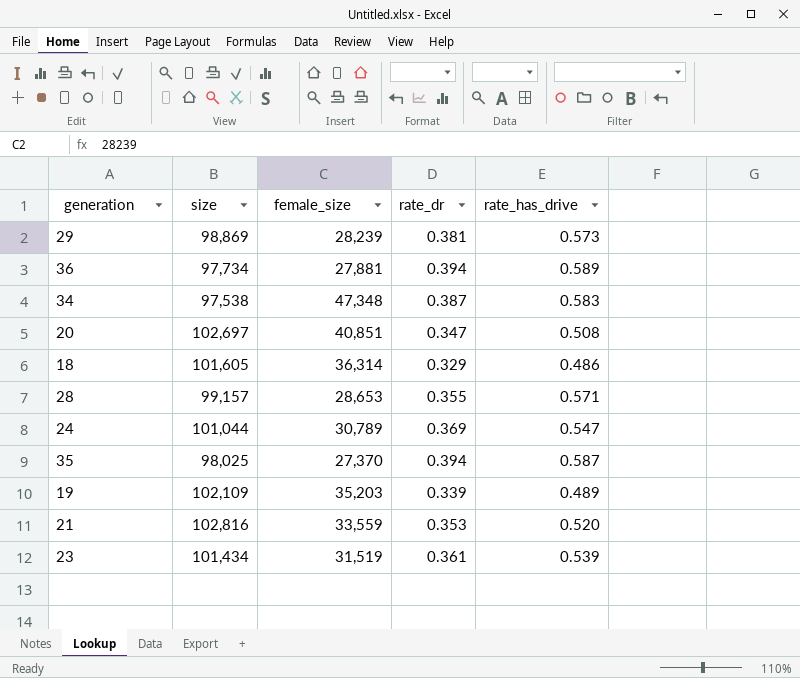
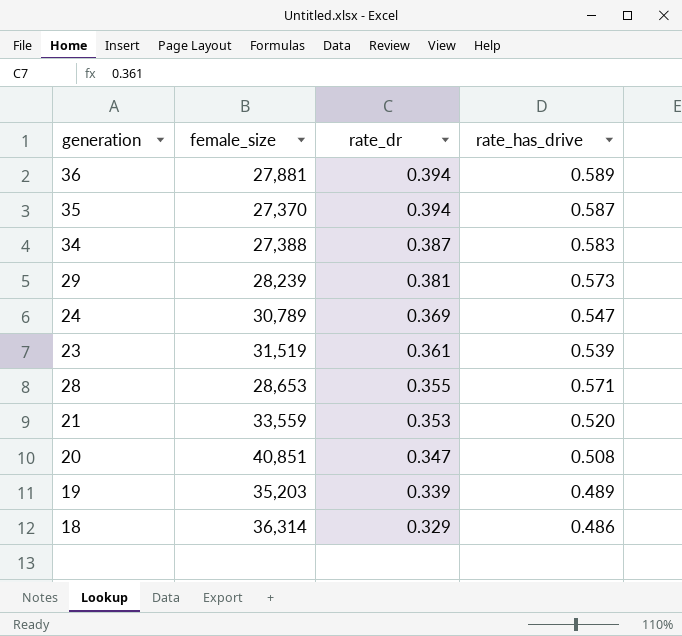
row order: none -> rate_dr descending
column size | position: 2 -> none
34 | female_size: 47,348 -> 27,388

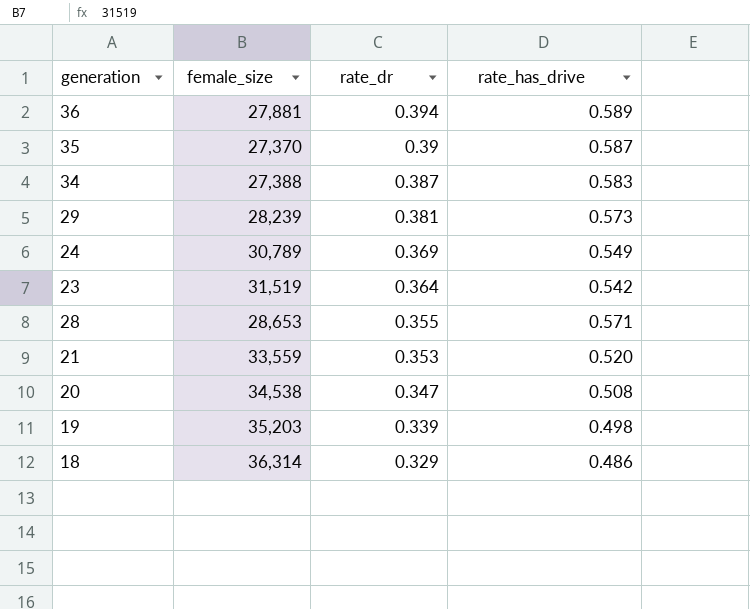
35 | rate_dr: 0.394 -> 0.39
24 | rate_has_drive: 0.547 -> 0.549
23 | rate_dr: 0.361 -> 0.364
23 | rate_has_drive: 0.539 -> 0.542
20 | female_size: 40,851 -> 34,538
19 | rate_has_drive: 0.489 -> 0.498

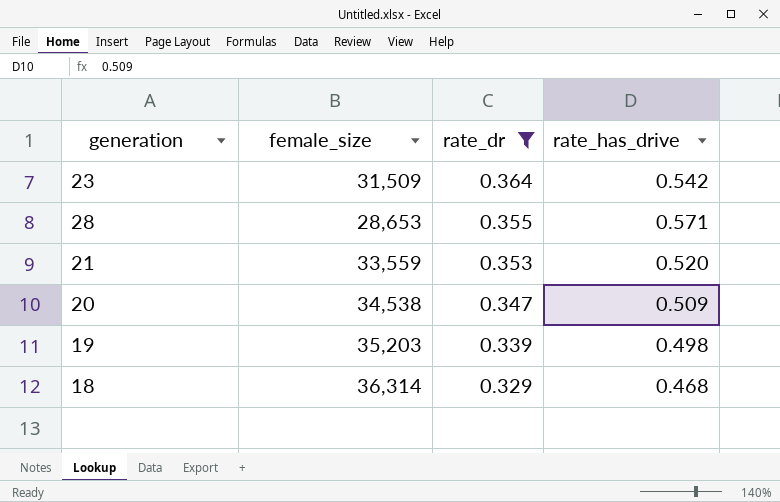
filter: none -> rate_dr <= 0.364
23 | female_size: 31,519 -> 31,509
20 | rate_has_drive: 0.508 -> 0.509
18 | rate_has_drive: 0.486 -> 0.468

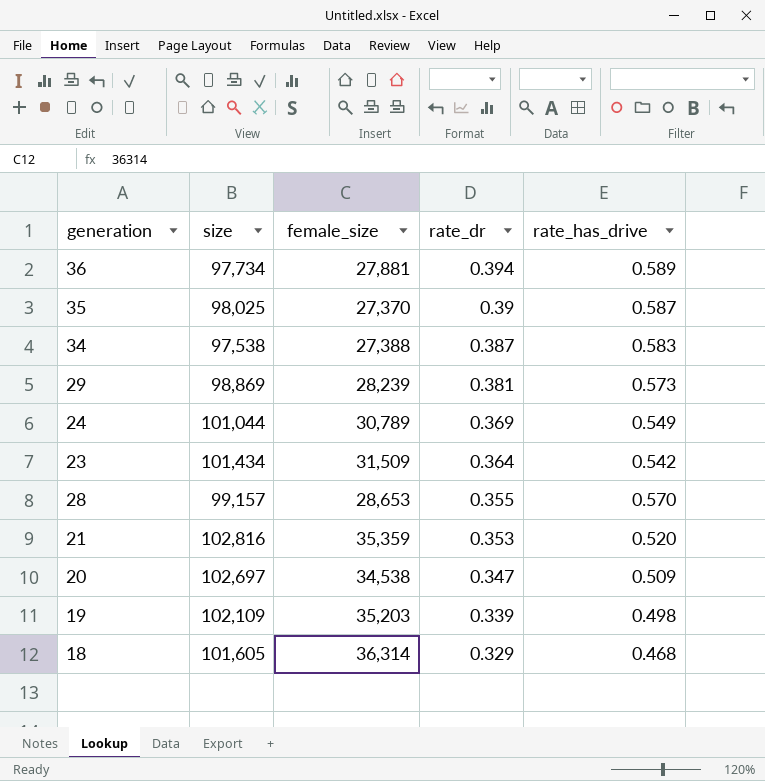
filter: rate_dr <= 0.364 -> none
column size | position: none -> 2
28 | rate_has_drive: 0.571 -> 0.570
21 | female_size: 33,559 -> 35,359

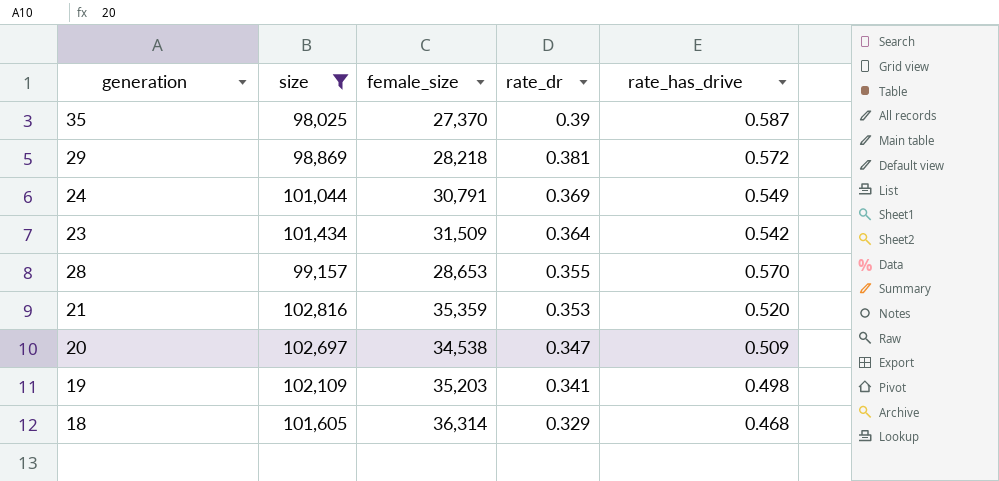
filter: none -> size >= 98,025
29 | female_size: 28,239 -> 28,218
29 | rate_has_drive: 0.573 -> 0.572
24 | female_size: 30,789 -> 30,791
19 | rate_dr: 0.339 -> 0.341

